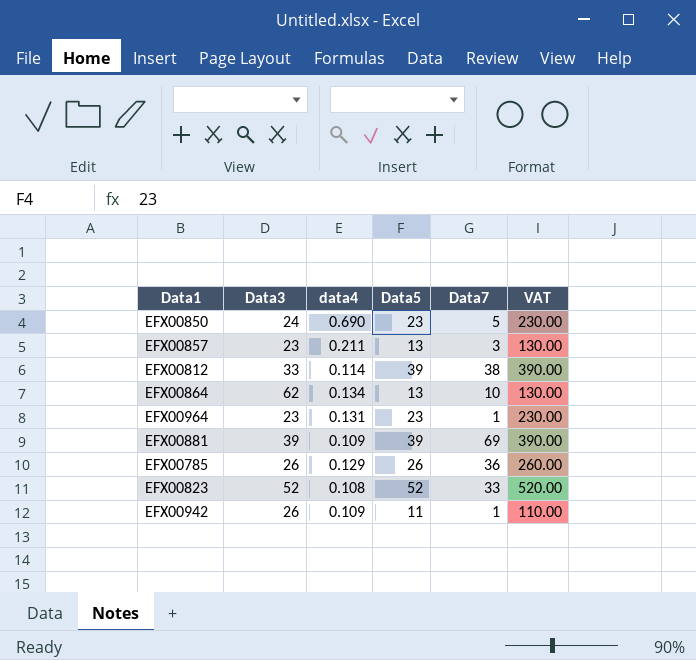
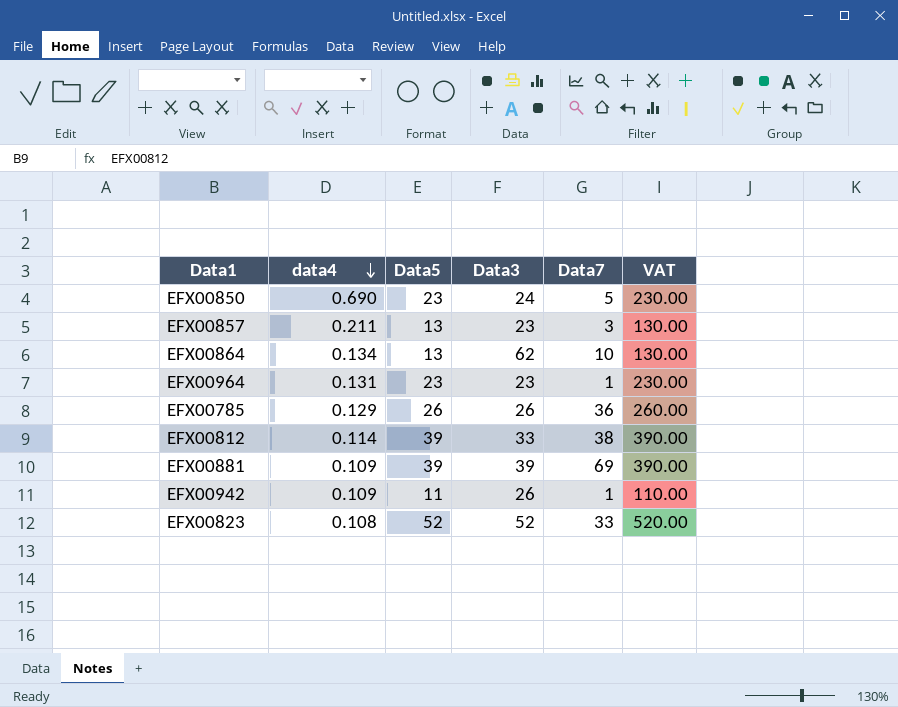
row order: none -> data4 descending
column Data3 | position: 2 -> 4

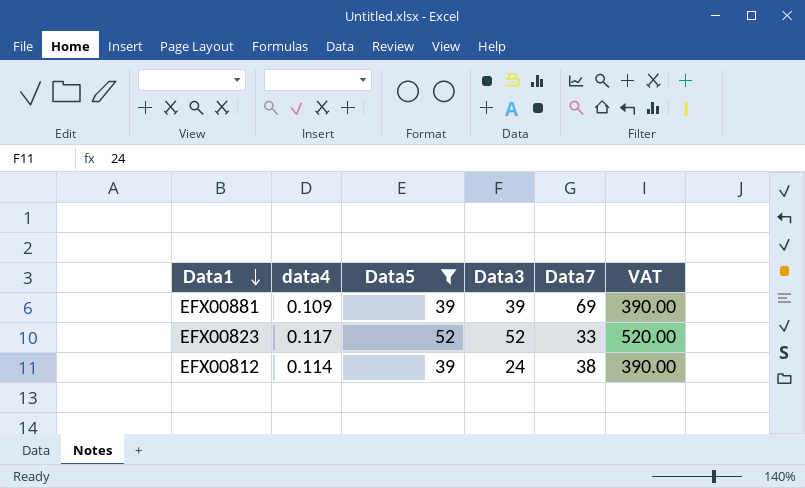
filter: none -> Data5 >= 39
row order: data4 descending -> Data1 descending
EFX00823 | data4: 0.108 -> 0.117
EFX00812 | Data3: 33 -> 24

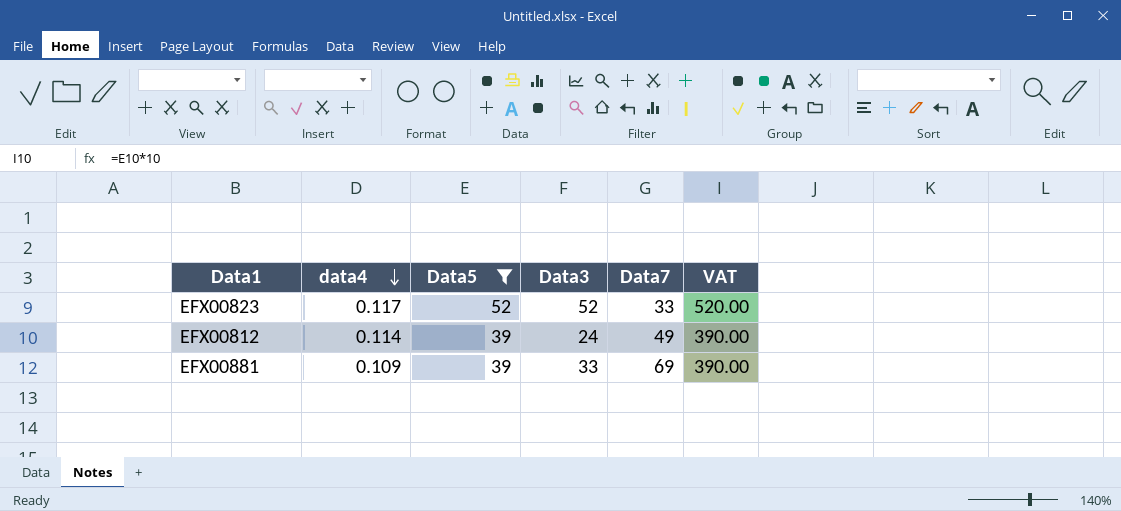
row order: Data1 descending -> data4 descending
EFX00812 | Data7: 38 -> 49
EFX00881 | Data3: 39 -> 33

